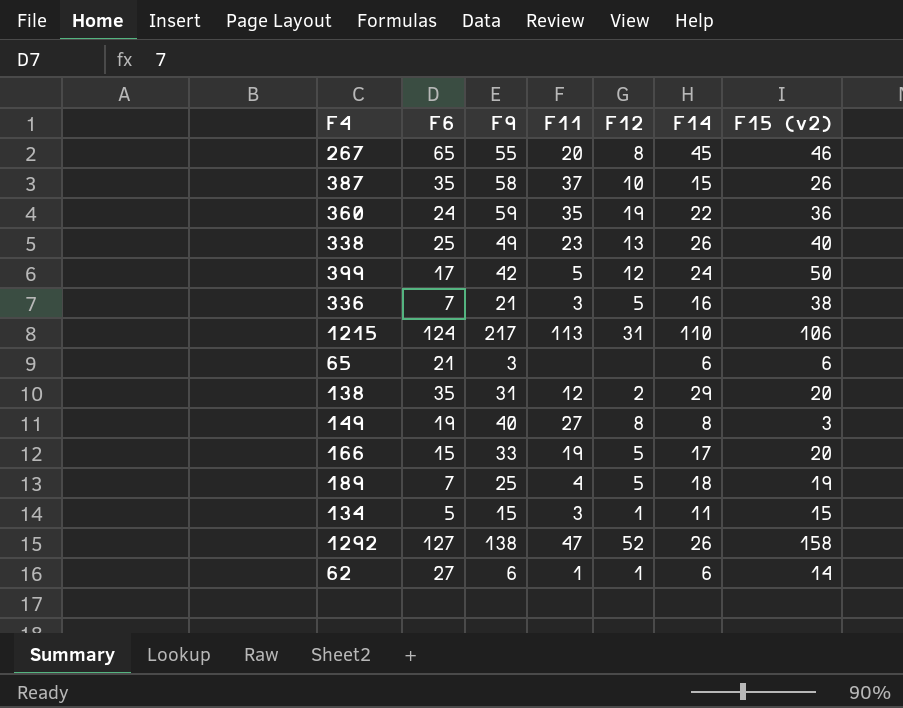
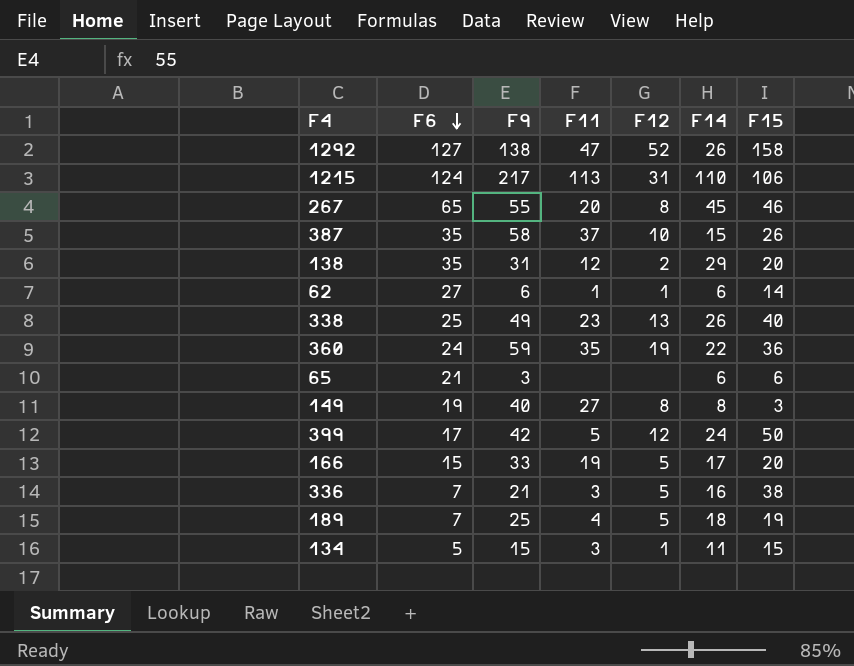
row order: none -> F6 descending
column name: F15 (v2) -> F15

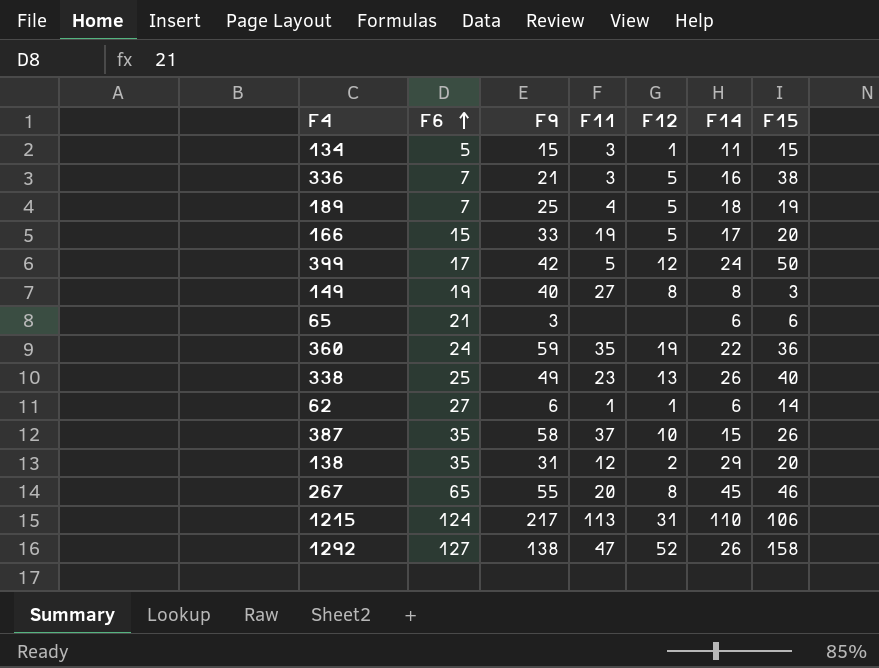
row order: F6 descending -> F6 ascending

